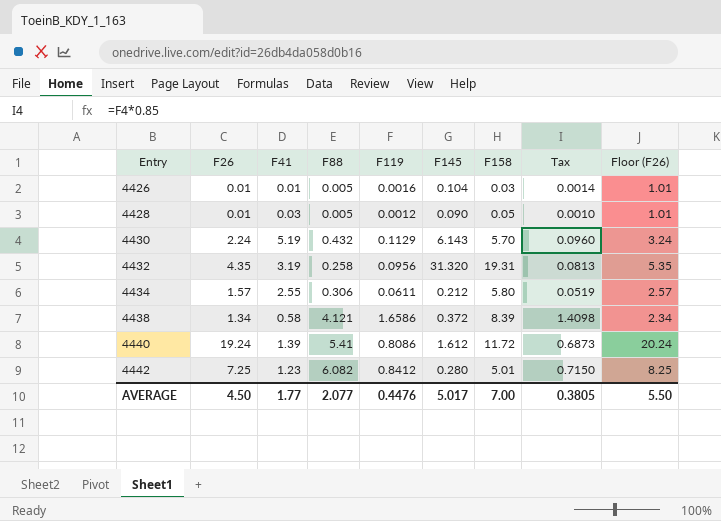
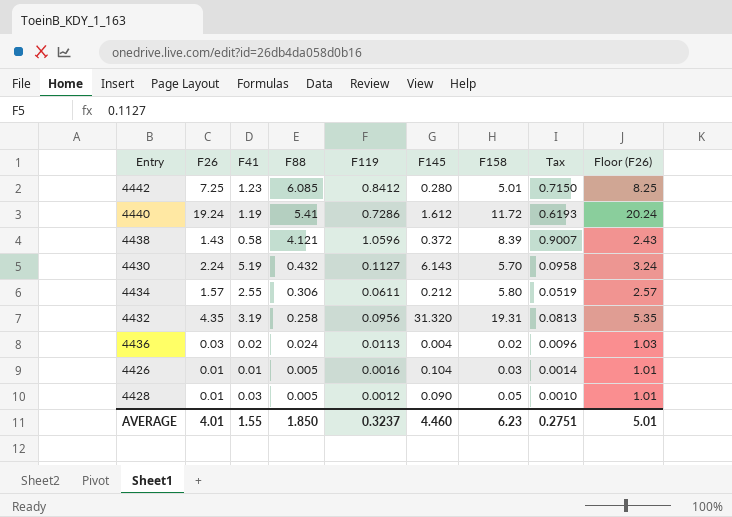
row order: Entry ascending -> F88 descending
4442 | F88: 6.082 -> 6.085
4440 | F41: 1.39 -> 1.19
4440 | F119: 0.8086 -> 0.7286
4440 | Tax: 0.6873 -> 0.6193
4438 | F26: 1.34 -> 1.43
4438 | F119: 1.6586 -> 1.0596
4438 | Tax: 1.4098 -> 0.9007
4438 | Floor (F26): 2.34 -> 2.43
4430 | F119: 0.1129 -> 0.1127
4430 | Tax: 0.0960 -> 0.0958
row 4436: none -> 0.03 | 0.02 | 0.024 | 0.0113 | 0.004 | 0.02 | 0.0096 | 1.03
AVERAGE | F26: 4.50 -> 4.01
AVERAGE | F41: 1.77 -> 1.55
AVERAGE | F88: 2.077 -> 1.850
AVERAGE | F119: 0.4476 -> 0.3237
AVERAGE | F145: 5.017 -> 4.460
AVERAGE | F158: 7.00 -> 6.23
AVERAGE | Tax: 0.3805 -> 0.2751
AVERAGE | Floor (F26): 5.50 -> 5.01

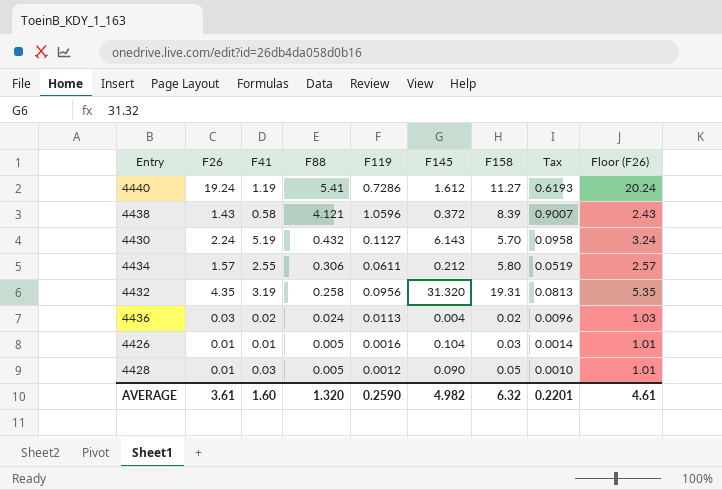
row 4442: 7.25 | 1.23 | 6.085 | 0.8412 | 0.280 | 5.01 | 0.7150 | 8.25 -> none
4440 | F158: 11.72 -> 11.27
AVERAGE | F26: 4.01 -> 3.61
AVERAGE | F41: 1.55 -> 1.60
AVERAGE | F88: 1.850 -> 1.320
AVERAGE | F119: 0.3237 -> 0.2590
AVERAGE | F145: 4.460 -> 4.982
AVERAGE | F158: 6.23 -> 6.32
AVERAGE | Tax: 0.2751 -> 0.2201
AVERAGE | Floor (F26): 5.01 -> 4.61

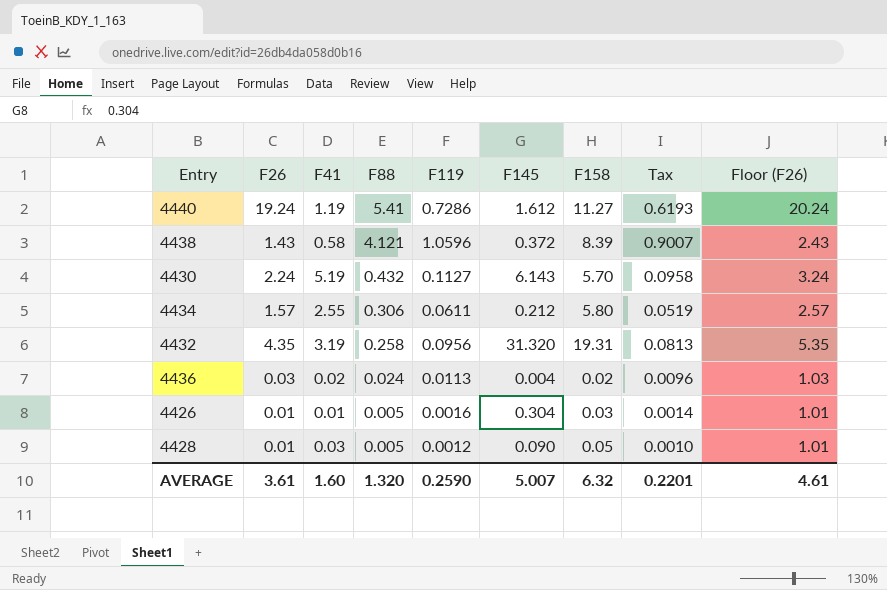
4426 | F145: 0.104 -> 0.304
AVERAGE | F145: 4.982 -> 5.007

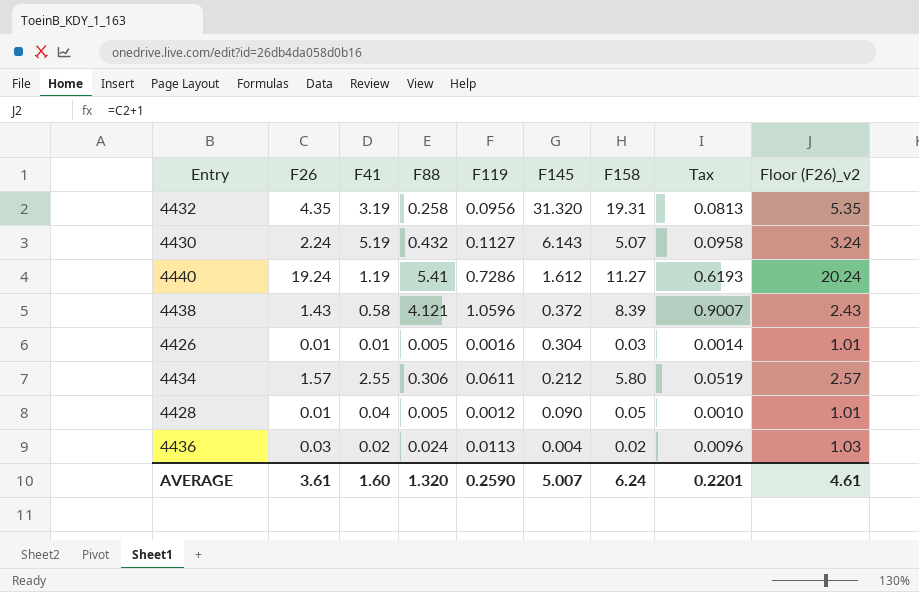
row order: F88 descending -> F145 descending
column name: Floor (F26) -> Floor (F26)_v2
4430 | F158: 5.70 -> 5.07
4428 | F41: 0.03 -> 0.04
AVERAGE | F158: 6.32 -> 6.24

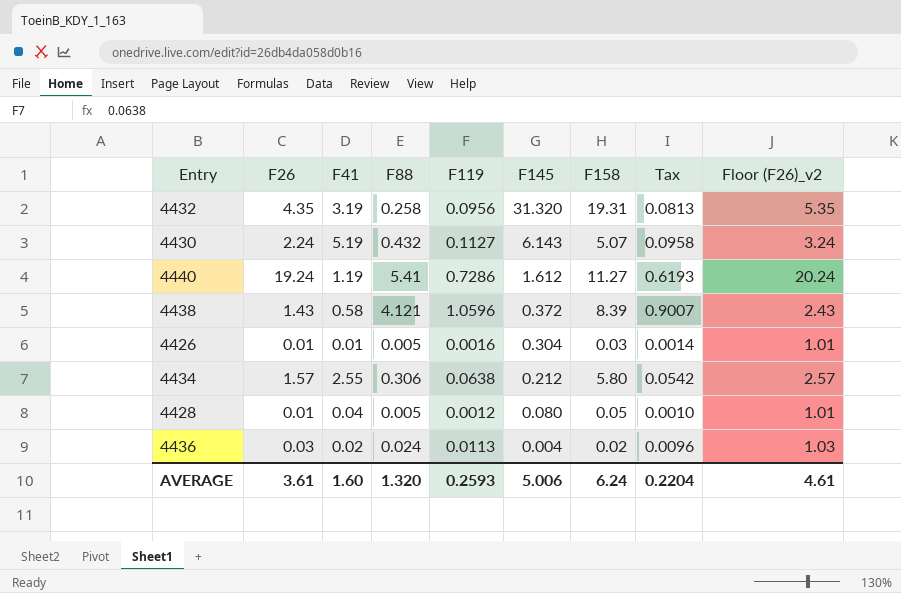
4434 | F119: 0.0611 -> 0.0638
4434 | Tax: 0.0519 -> 0.0542
4428 | F145: 0.090 -> 0.080
AVERAGE | F119: 0.2590 -> 0.2593
AVERAGE | F145: 5.007 -> 5.006
AVERAGE | Tax: 0.2201 -> 0.2204

